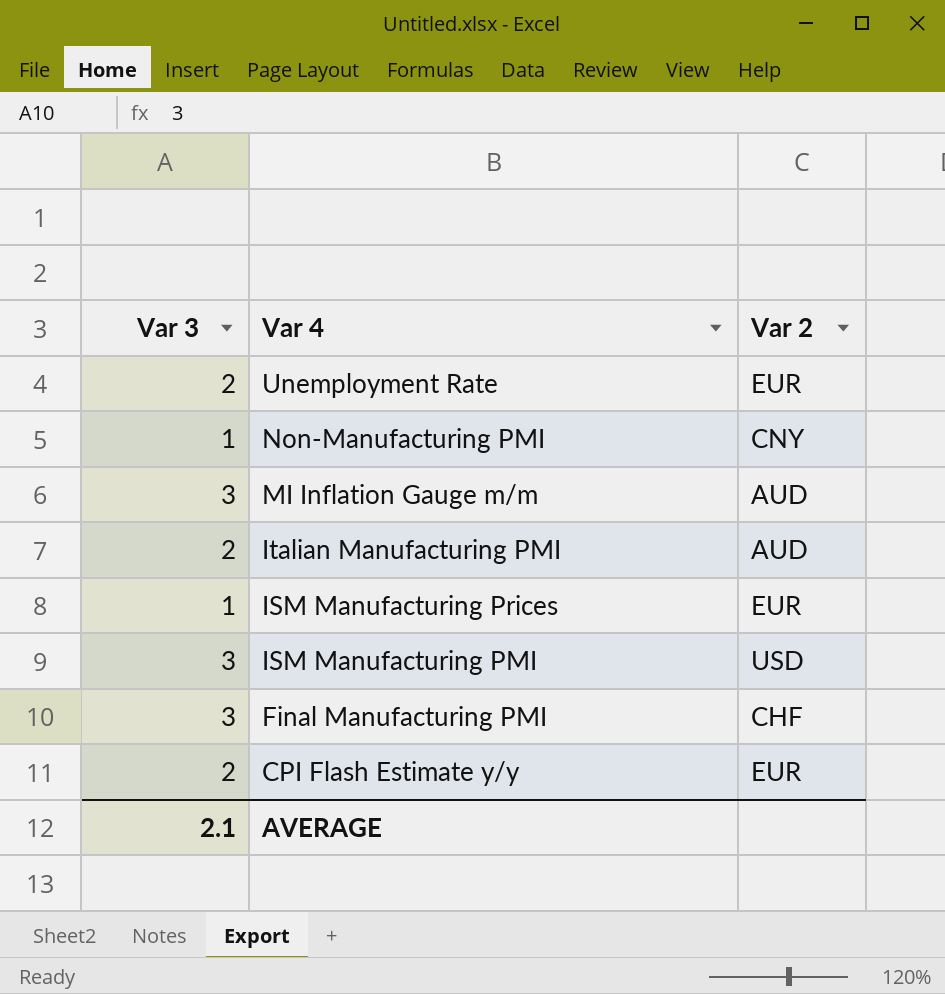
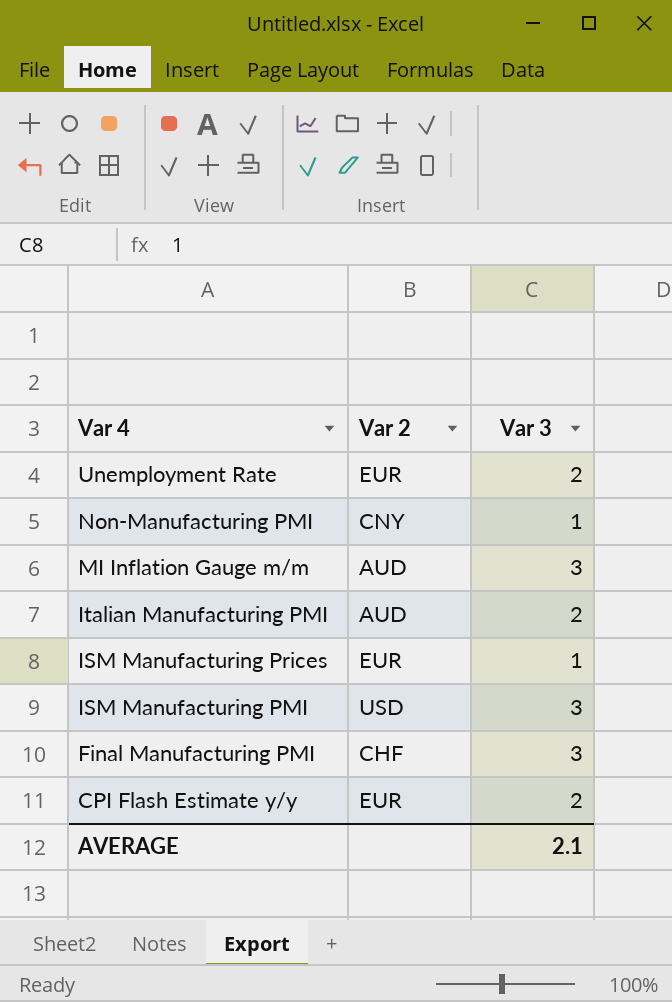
column Var 3 | position: 1 -> 3

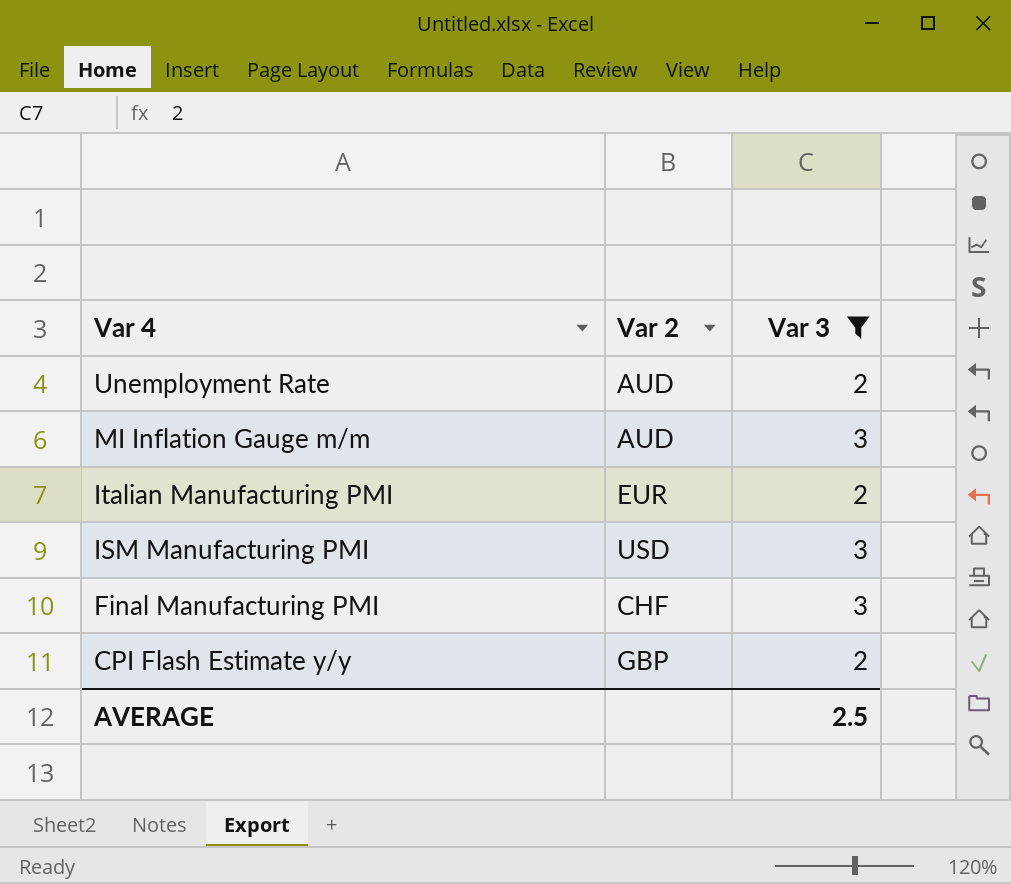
filter: none -> Var 3 != 1
Unemployment Rate | Var 2: EUR -> AUD
Italian Manufacturing PMI | Var 2: AUD -> EUR
CPI Flash Estimate y/y | Var 2: EUR -> GBP
AVERAGE | Var 3: 2.1 -> 2.5

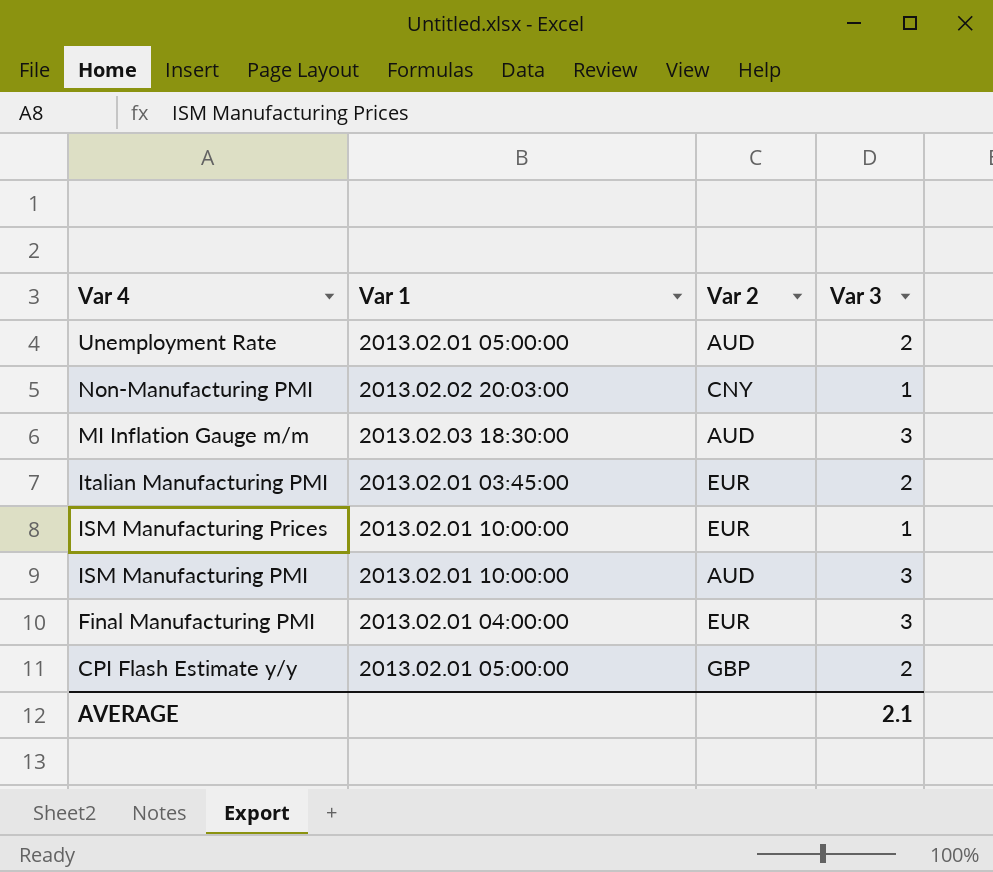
filter: Var 3 != 1 -> none
column Var 1 | position: none -> 2
ISM Manufacturing PMI | Var 2: USD -> AUD
Final Manufacturing PMI | Var 2: CHF -> EUR
AVERAGE | Var 3: 2.5 -> 2.1

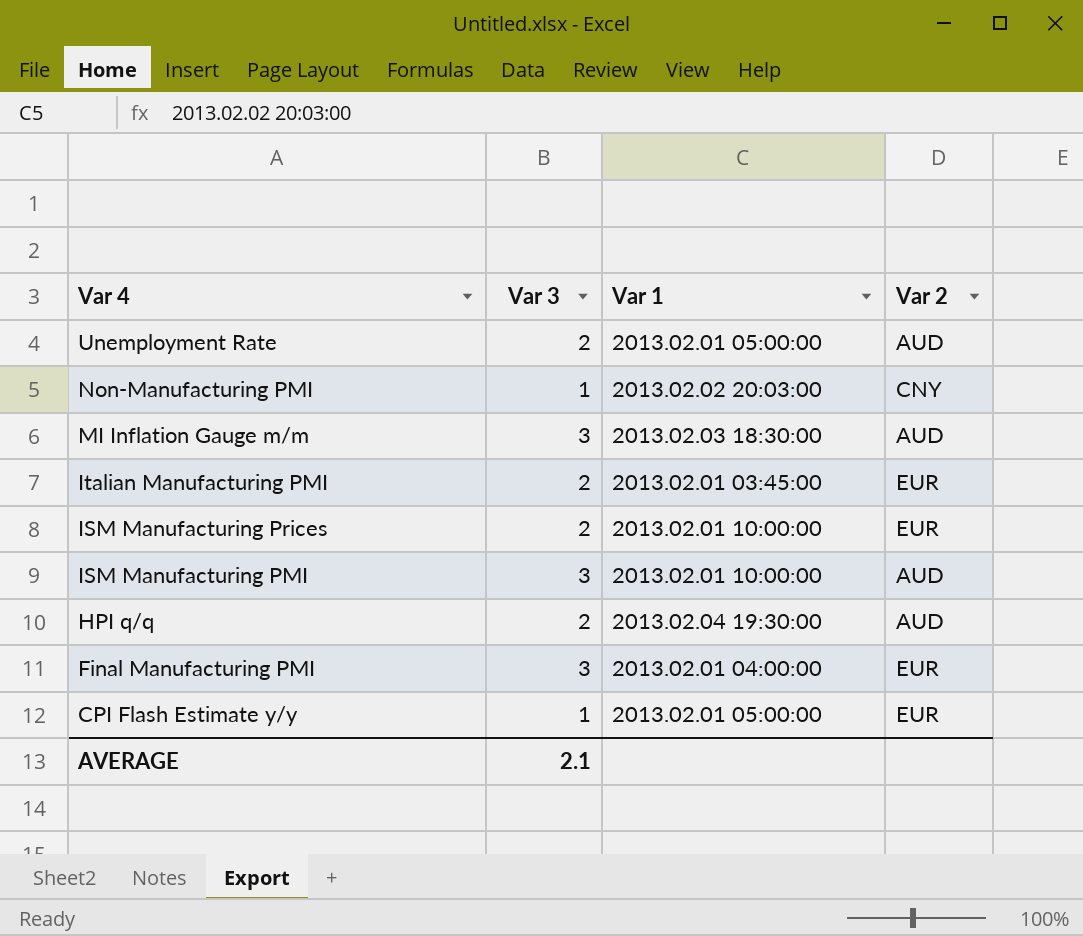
column Var 3 | position: 4 -> 2
ISM Manufacturing Prices | Var 3: 1 -> 2
row HPI q/q: none -> 2 | 2013.02.04 19:30:00 | AUD
CPI Flash Estimate y/y | Var 3: 2 -> 1
CPI Flash Estimate y/y | Var 2: GBP -> EUR

